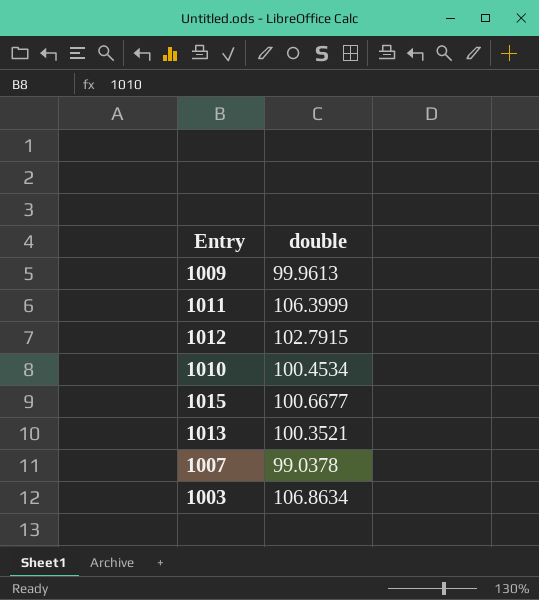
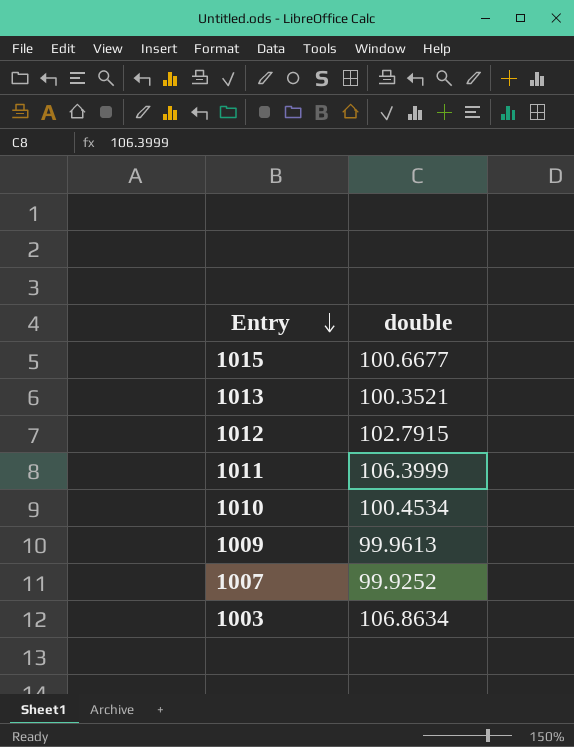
row order: none -> Entry descending
1007 | double: 99.0378 -> 99.9252

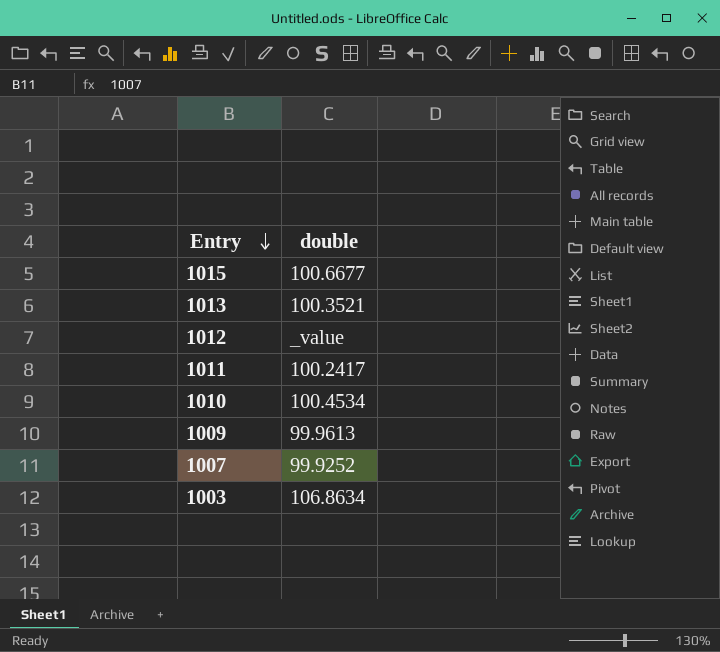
1012 | double: 102.7915 -> _value
1011 | double: 106.3999 -> 100.2417

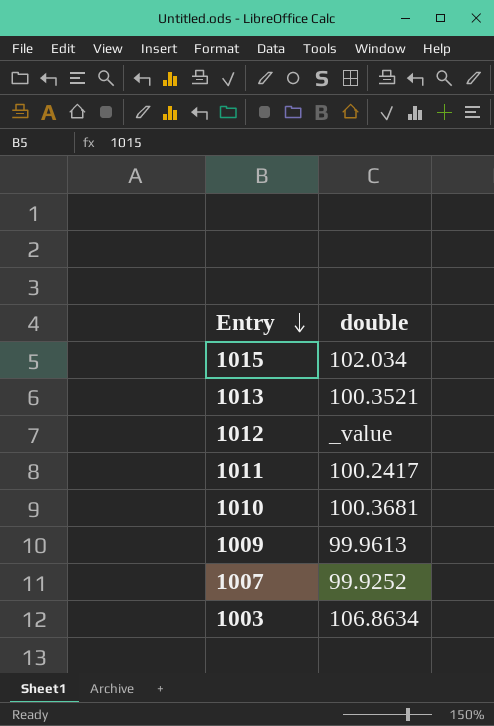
1015 | double: 100.6677 -> 102.034
1010 | double: 100.4534 -> 100.3681

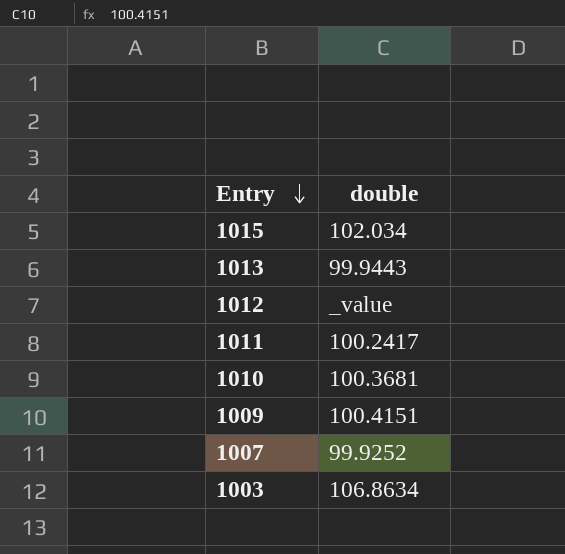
1013 | double: 100.3521 -> 99.9443
1009 | double: 99.9613 -> 100.4151

